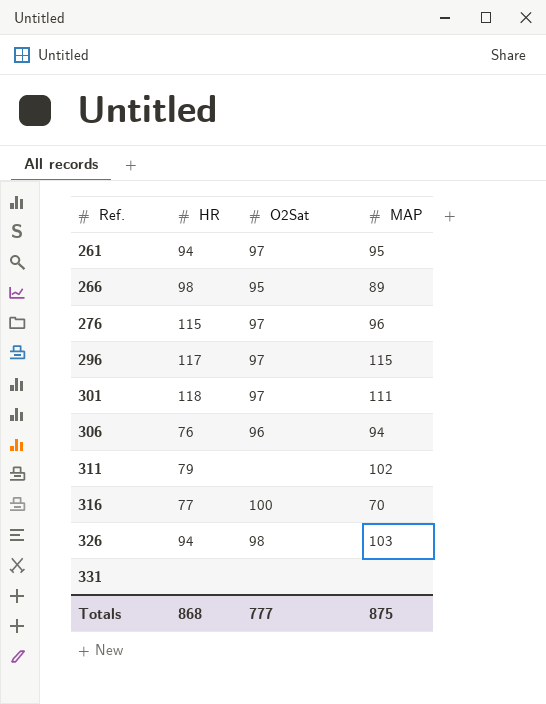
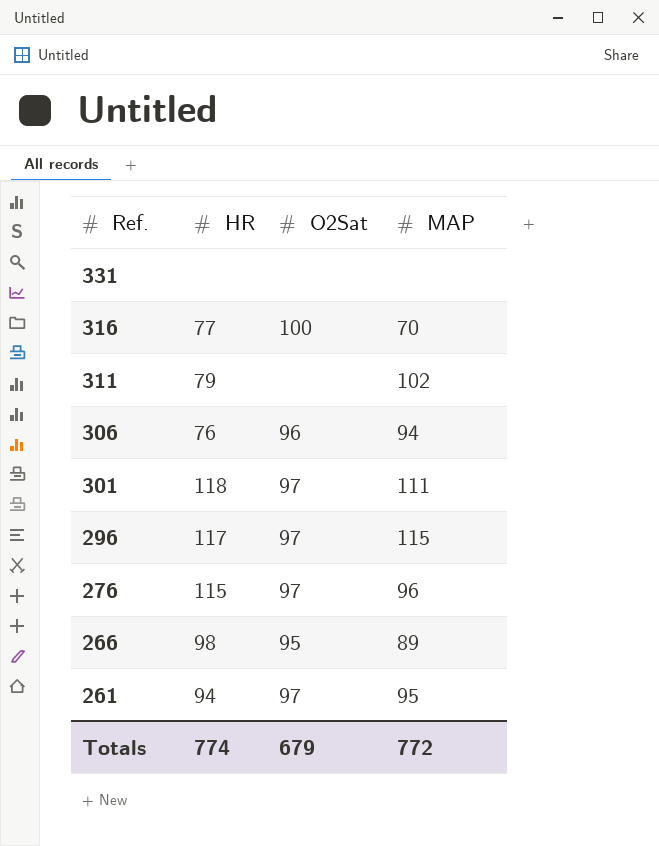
row order: Ref. ascending -> Ref. descending
row 326: 94 | 98 | 103 -> none
Totals | HR: 868 -> 774
Totals | O2Sat: 777 -> 679
Totals | MAP: 875 -> 772

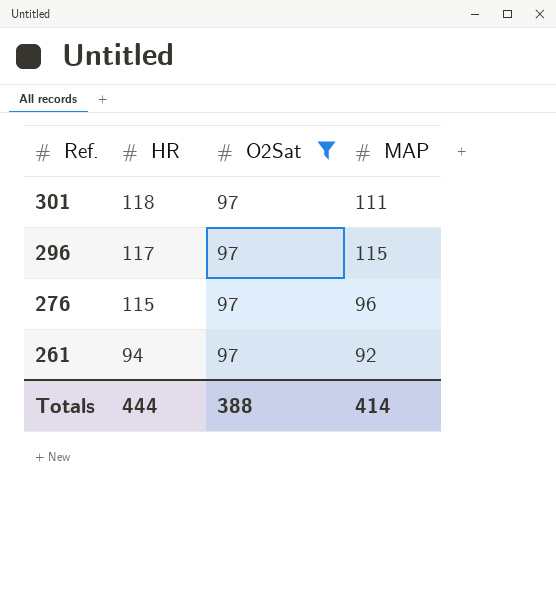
filter: none -> O2Sat = 97
261 | MAP: 95 -> 92
Totals | HR: 774 -> 444
Totals | O2Sat: 679 -> 388
Totals | MAP: 772 -> 414

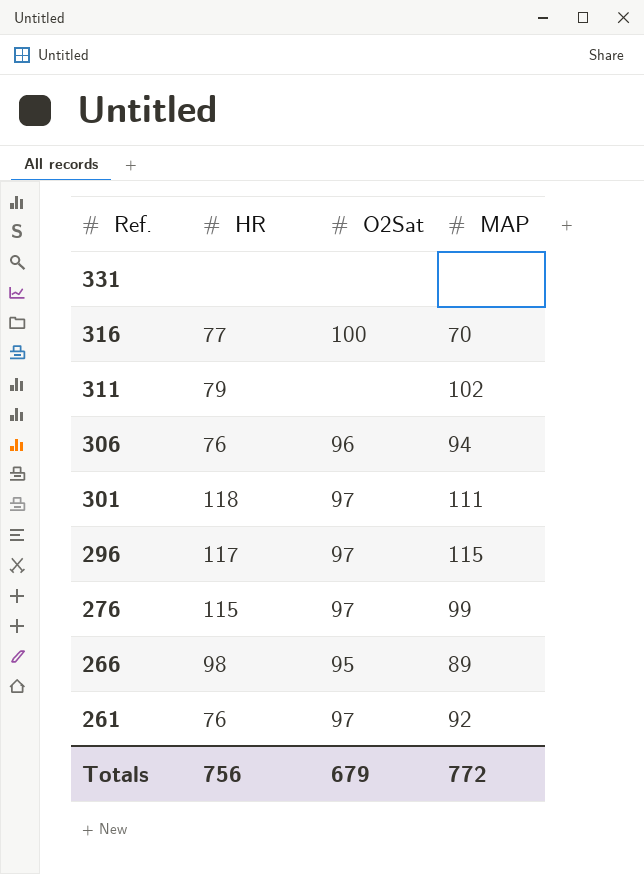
filter: O2Sat = 97 -> none
276 | MAP: 96 -> 99
261 | HR: 94 -> 76
Totals | HR: 444 -> 756
Totals | O2Sat: 388 -> 679
Totals | MAP: 414 -> 772

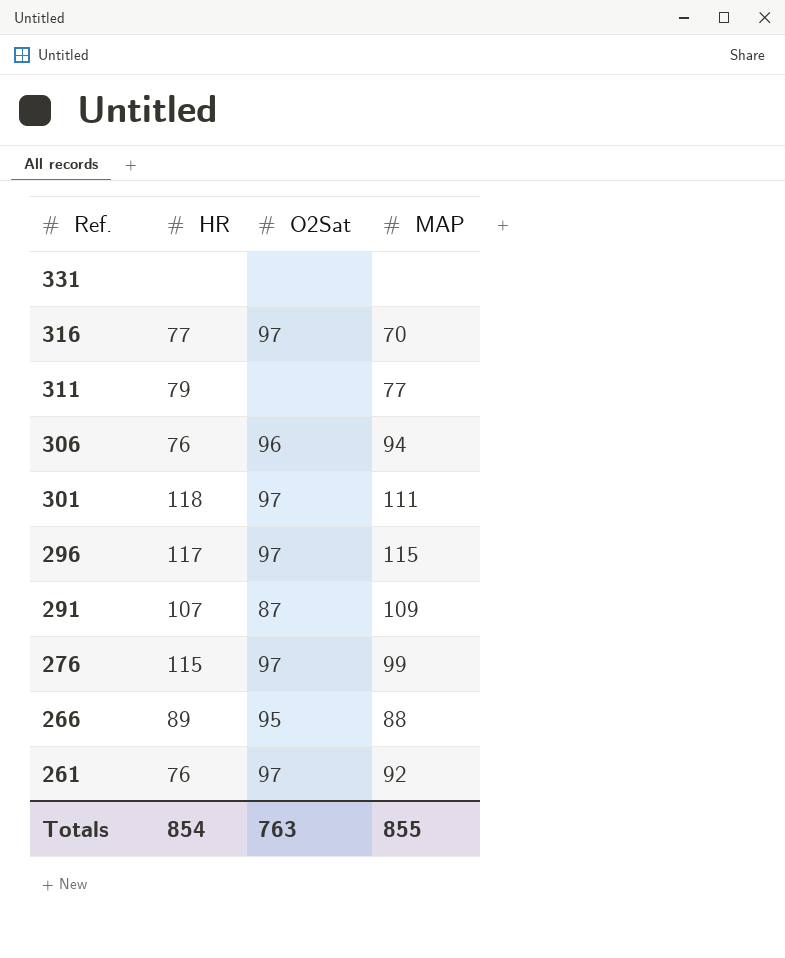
316 | O2Sat: 100 -> 97
311 | MAP: 102 -> 77
row 291: none -> 107 | 87 | 109
266 | HR: 98 -> 89
266 | MAP: 89 -> 88
Totals | HR: 756 -> 854
Totals | O2Sat: 679 -> 763
Totals | MAP: 772 -> 855

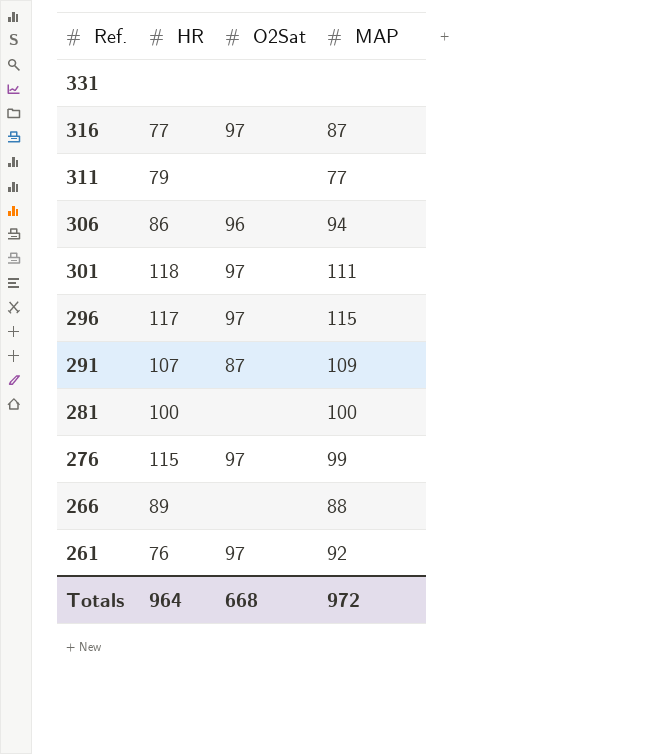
316 | MAP: 70 -> 87
306 | HR: 76 -> 86
row 281: none -> 100 | none | 100
266 | O2Sat: 95 -> none
Totals | HR: 854 -> 964
Totals | O2Sat: 763 -> 668
Totals | MAP: 855 -> 972

